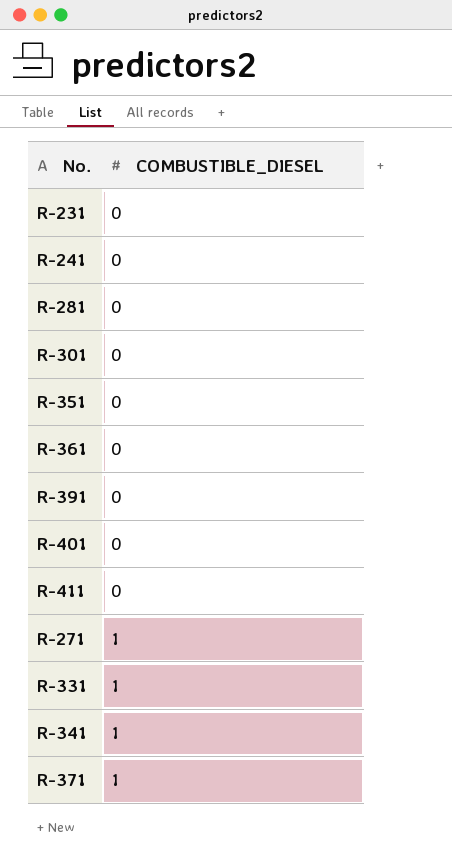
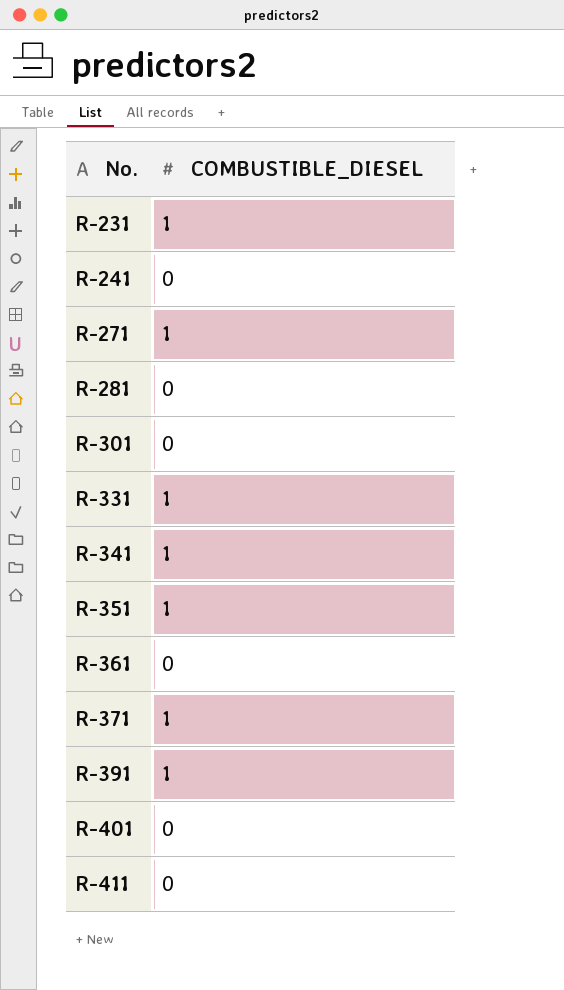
row order: COMBUSTIBLE_DIESEL ascending -> No. ascending
R-231 | COMBUSTIBLE_DIESEL: 0 -> 1
R-351 | COMBUSTIBLE_DIESEL: 0 -> 1
R-391 | COMBUSTIBLE_DIESEL: 0 -> 1

